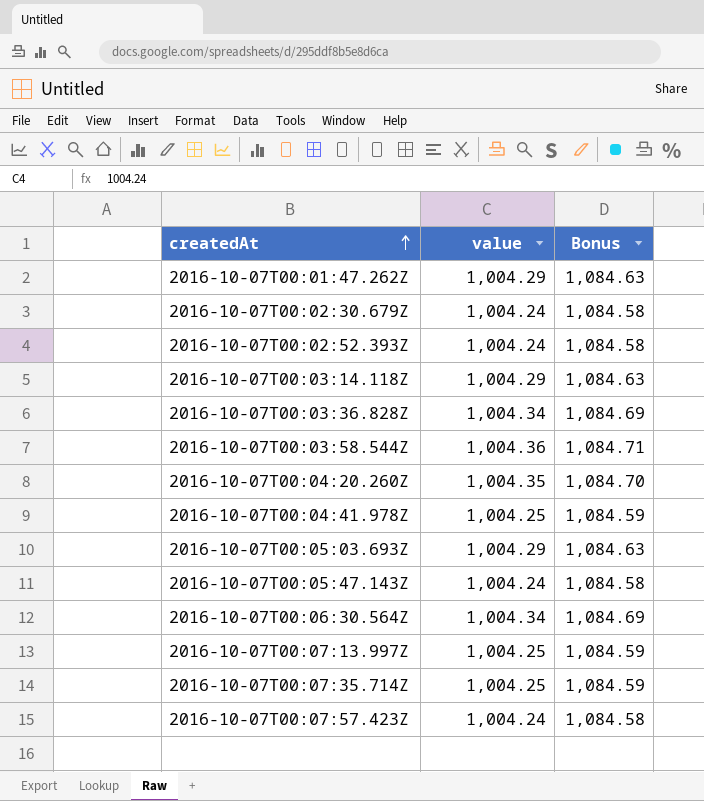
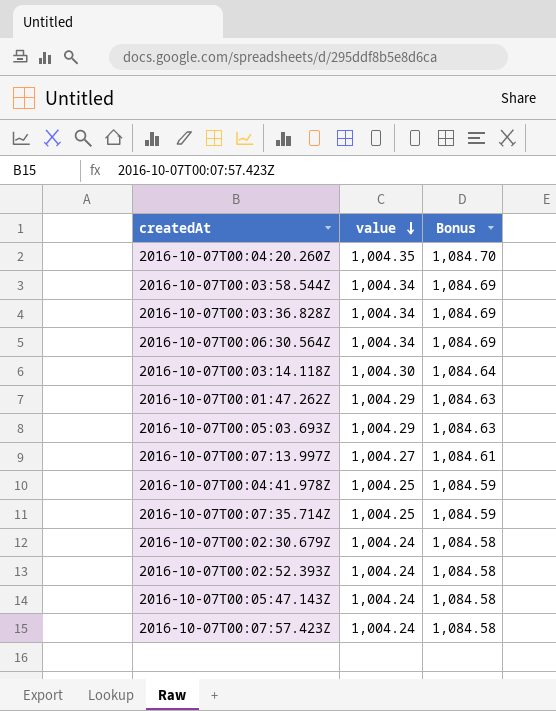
row order: createdAt ascending -> value descending
2016-10-07T00:03:58.544Z | value: 1,004.36 -> 1,004.34
2016-10-07T00:03:58.544Z | Bonus: 1,084.71 -> 1,084.69
2016-10-07T00:03:14.118Z | value: 1,004.29 -> 1,004.30
2016-10-07T00:03:14.118Z | Bonus: 1,084.63 -> 1,084.64
2016-10-07T00:07:13.997Z | value: 1,004.25 -> 1,004.27
2016-10-07T00:07:13.997Z | Bonus: 1,084.59 -> 1,084.61

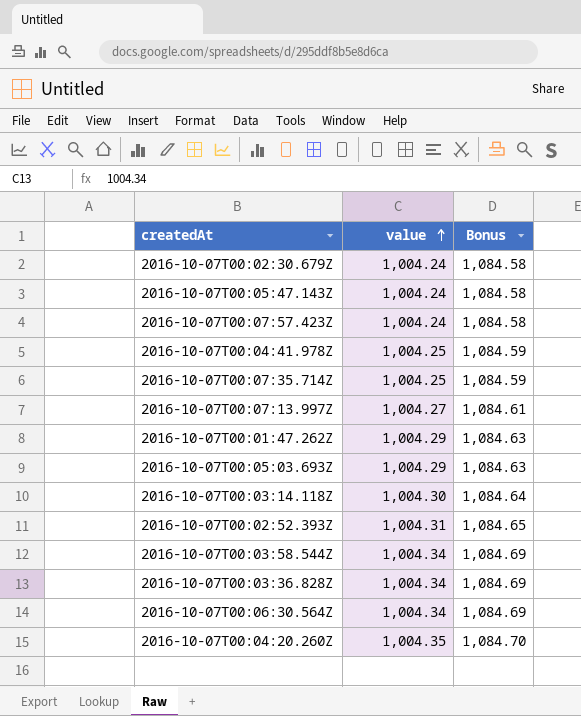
row order: value descending -> value ascending
2016-10-07T00:02:52.393Z | value: 1,004.24 -> 1,004.31
2016-10-07T00:02:52.393Z | Bonus: 1,084.58 -> 1,084.65

